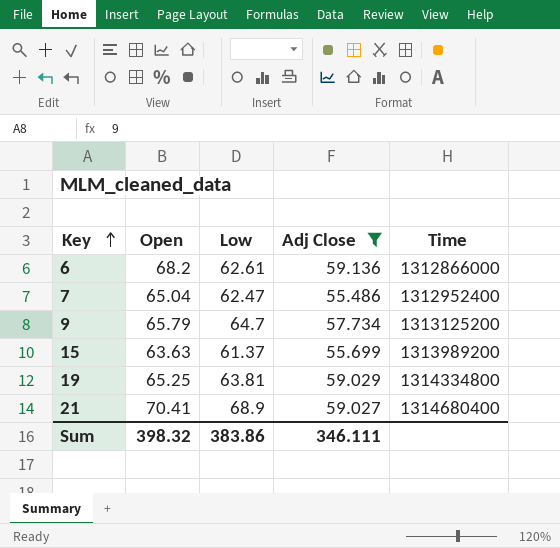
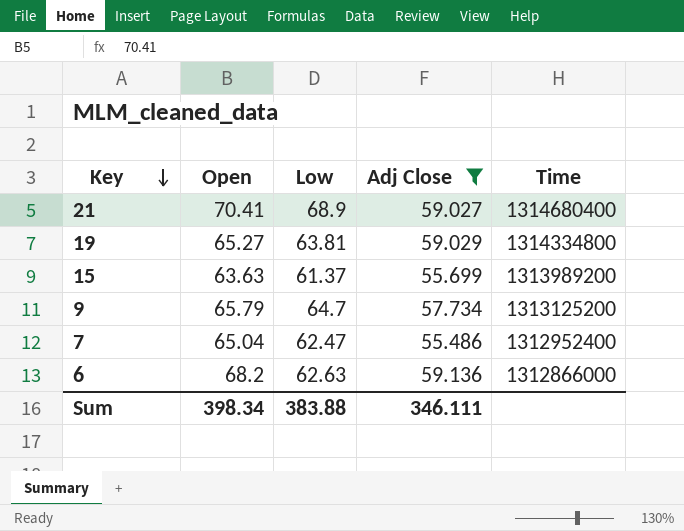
row order: Key ascending -> Key descending
19 | Open: 65.25 -> 65.27
6 | Low: 62.61 -> 62.63
Sum | Open: 398.32 -> 398.34
Sum | Low: 383.86 -> 383.88

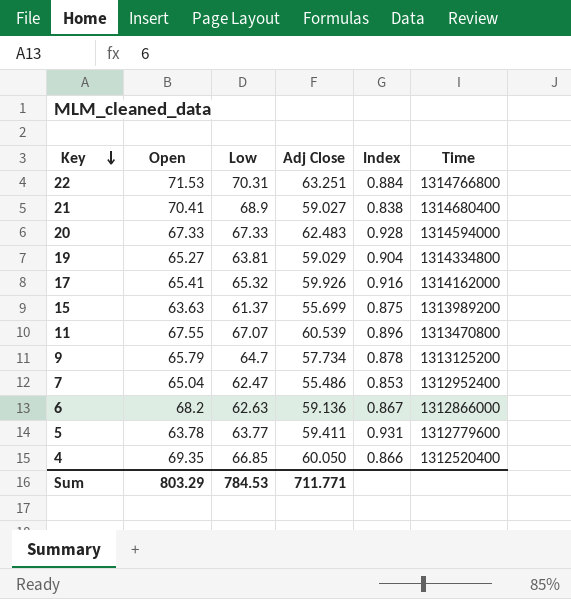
filter: Adj Close <= 59.136 -> none
column Index | formula: none -> [Adj Close] / [Open]
Sum | Open: 398.34 -> 803.29
Sum | Low: 383.88 -> 784.53
Sum | Adj Close: 346.111 -> 711.771

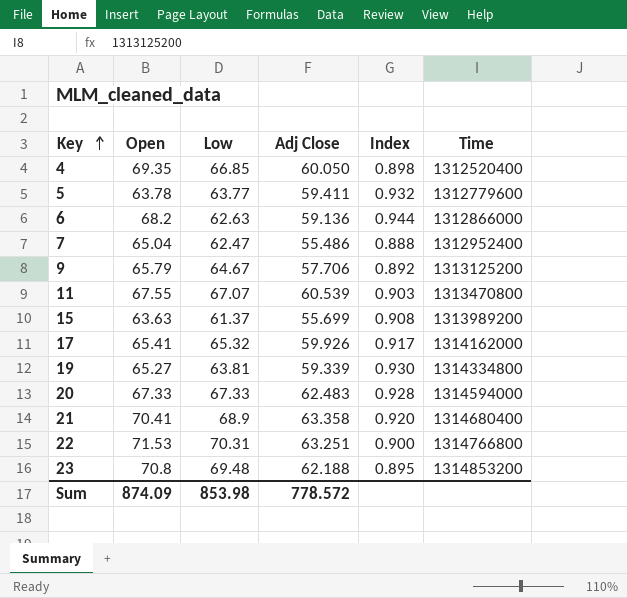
row order: Key descending -> Key ascending
column Index | formula: [Adj Close] / [Open] -> [Adj Close] / [Low]
9 | Low: 64.7 -> 64.67
9 | Adj Close: 57.734 -> 57.706
19 | Adj Close: 59.029 -> 59.339
21 | Adj Close: 59.027 -> 63.358
row 23: none -> 70.8 | 69.48 | 62.188 | 0.895 | 1314853200
Sum | Open: 803.29 -> 874.09
Sum | Low: 784.53 -> 853.98
Sum | Adj Close: 711.771 -> 778.572

